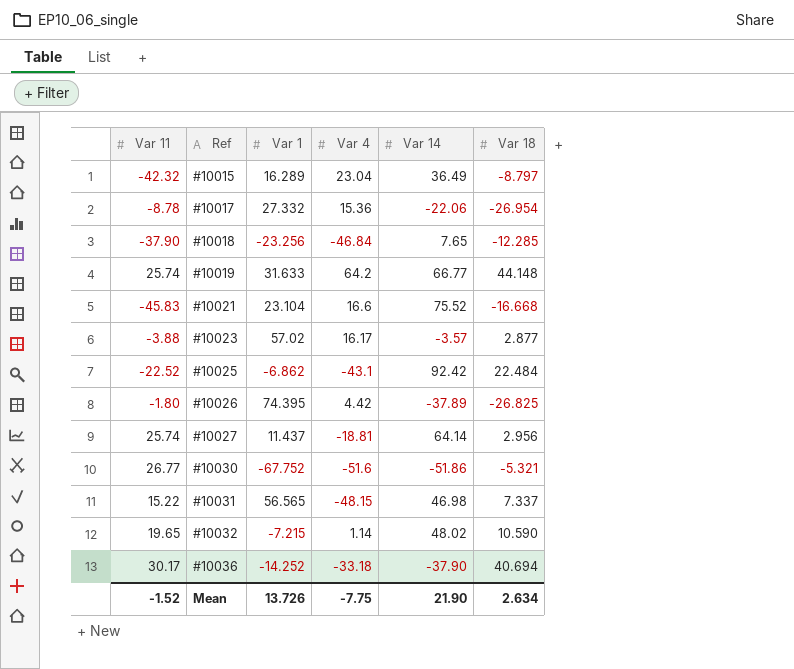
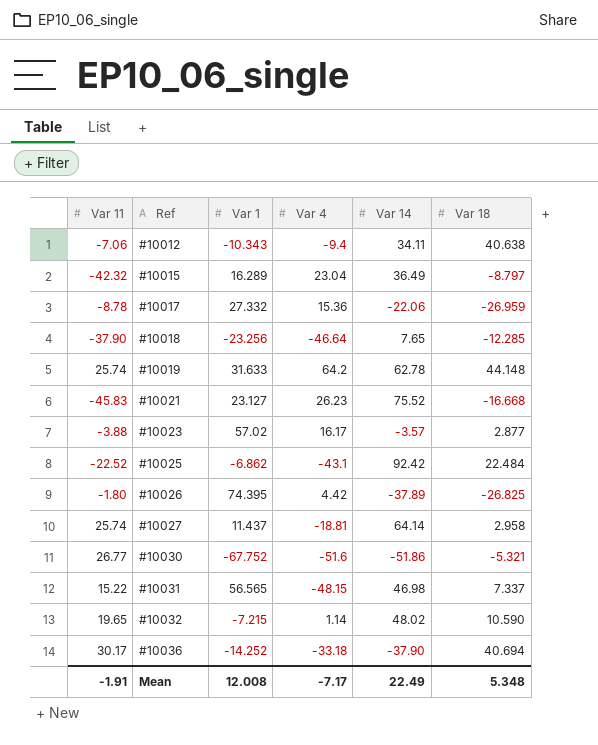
row #10012: none -> -7.06 | -10.343 | -9.4 | 34.11 | 40.638
#10017 | Var 18: -26.954 -> -26.959
#10018 | Var 4: -46.84 -> -46.64
#10019 | Var 14: 66.77 -> 62.78
#10021 | Var 1: 23.104 -> 23.127
#10021 | Var 4: 16.6 -> 26.23
#10027 | Var 18: 2.956 -> 2.958
Mean | Var 11: -1.52 -> -1.91
Mean | Var 1: 13.726 -> 12.008
Mean | Var 4: -7.75 -> -7.17
Mean | Var 14: 21.90 -> 22.49
Mean | Var 18: 2.634 -> 5.348

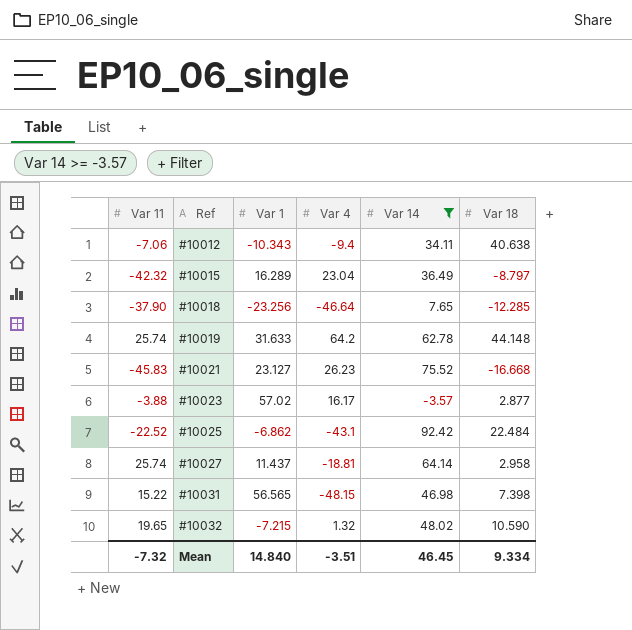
filter: none -> Var 14 >= -3.57
#10031 | Var 18: 7.337 -> 7.398
#10032 | Var 4: 1.14 -> 1.32
Mean | Var 11: -1.91 -> -7.32
Mean | Var 1: 12.008 -> 14.840
Mean | Var 4: -7.17 -> -3.51
Mean | Var 14: 22.49 -> 46.45
Mean | Var 18: 5.348 -> 9.334

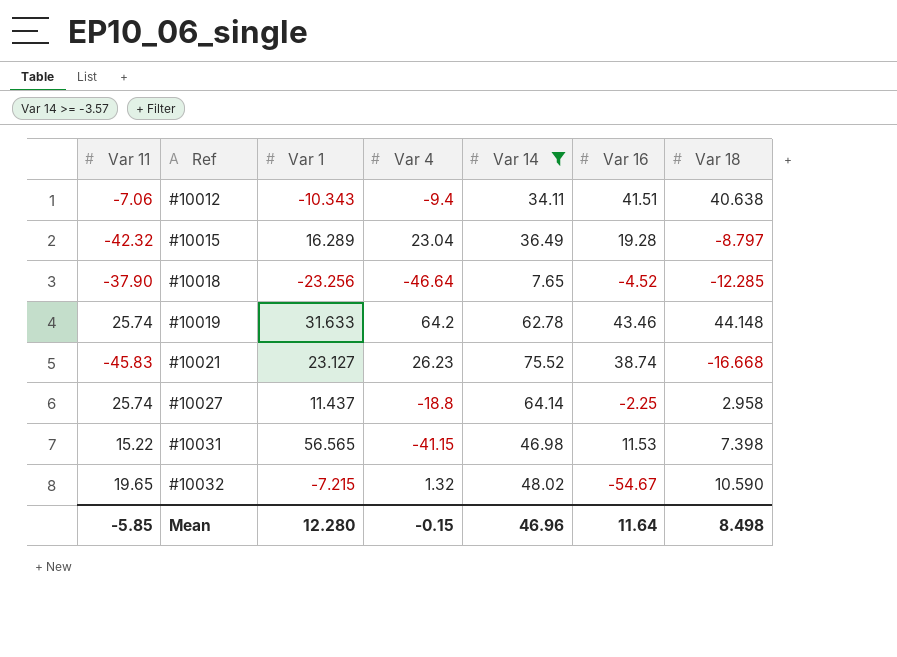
column Var 16 | position: none -> 6
row #10023: -3.88 | 57.02 | 16.17 | -3.57 | 2.877 -> none
row #10025: -22.52 | -6.862 | -43.1 | 92.42 | 22.484 -> none
#10027 | Var 4: -18.81 -> -18.8
#10031 | Var 4: -48.15 -> -41.15
Mean | Var 11: -7.32 -> -5.85
Mean | Var 1: 14.840 -> 12.280
Mean | Var 4: -3.51 -> -0.15
Mean | Var 14: 46.45 -> 46.96
Mean | Var 18: 9.334 -> 8.498

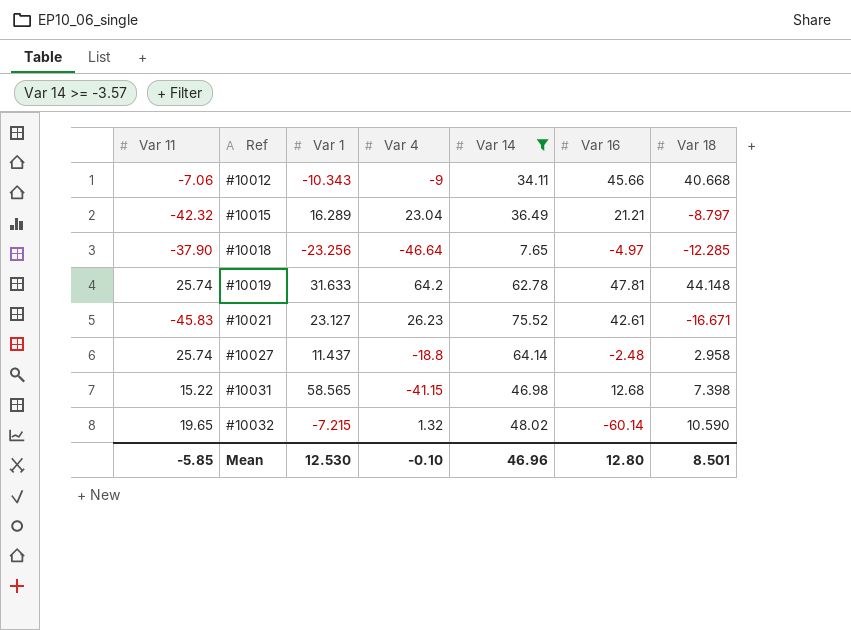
#10012 | Var 4: -9.4 -> -9
#10012 | Var 16: 41.51 -> 45.66
#10012 | Var 18: 40.638 -> 40.668
#10015 | Var 16: 19.28 -> 21.21
#10018 | Var 16: -4.52 -> -4.97
#10019 | Var 16: 43.46 -> 47.81
#10021 | Var 16: 38.74 -> 42.61
#10021 | Var 18: -16.668 -> -16.671
#10027 | Var 16: -2.25 -> -2.48
#10031 | Var 1: 56.565 -> 58.565
#10031 | Var 16: 11.53 -> 12.68
#10032 | Var 16: -54.67 -> -60.14
Mean | Var 1: 12.280 -> 12.530
Mean | Var 4: -0.15 -> -0.10
Mean | Var 16: 11.64 -> 12.80
Mean | Var 18: 8.498 -> 8.501

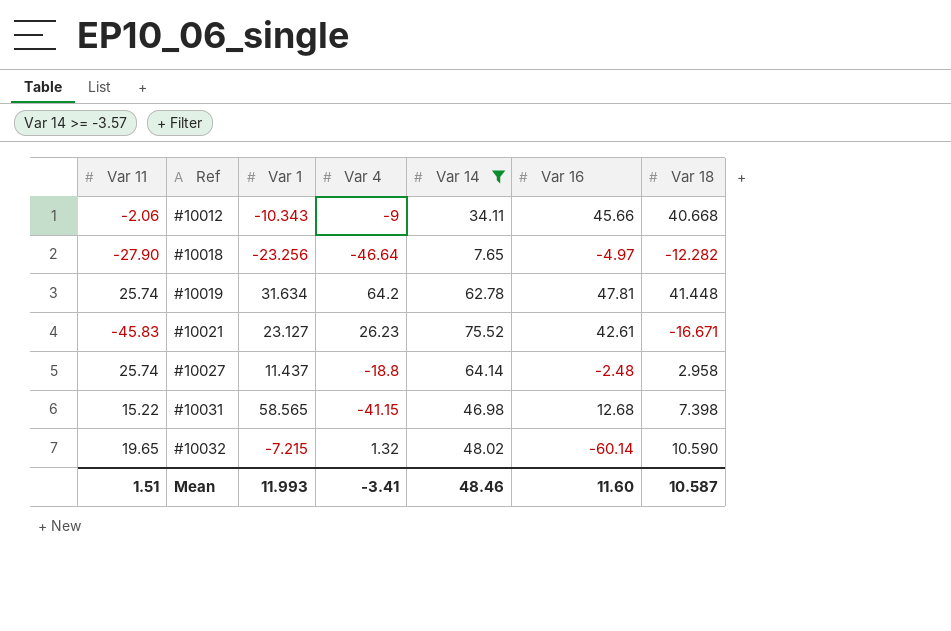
row #10015: -42.32 | 16.289 | 23.04 | 36.49 | 21.21 | -8.797 -> none
#10012 | Var 11: -7.06 -> -2.06
#10018 | Var 11: -37.90 -> -27.90
#10018 | Var 18: -12.285 -> -12.282
#10019 | Var 1: 31.633 -> 31.634
#10019 | Var 18: 44.148 -> 41.448
Mean | Var 11: -5.85 -> 1.51
Mean | Var 1: 12.530 -> 11.993
Mean | Var 4: -0.10 -> -3.41
Mean | Var 14: 46.96 -> 48.46
Mean | Var 16: 12.80 -> 11.60
Mean | Var 18: 8.501 -> 10.587

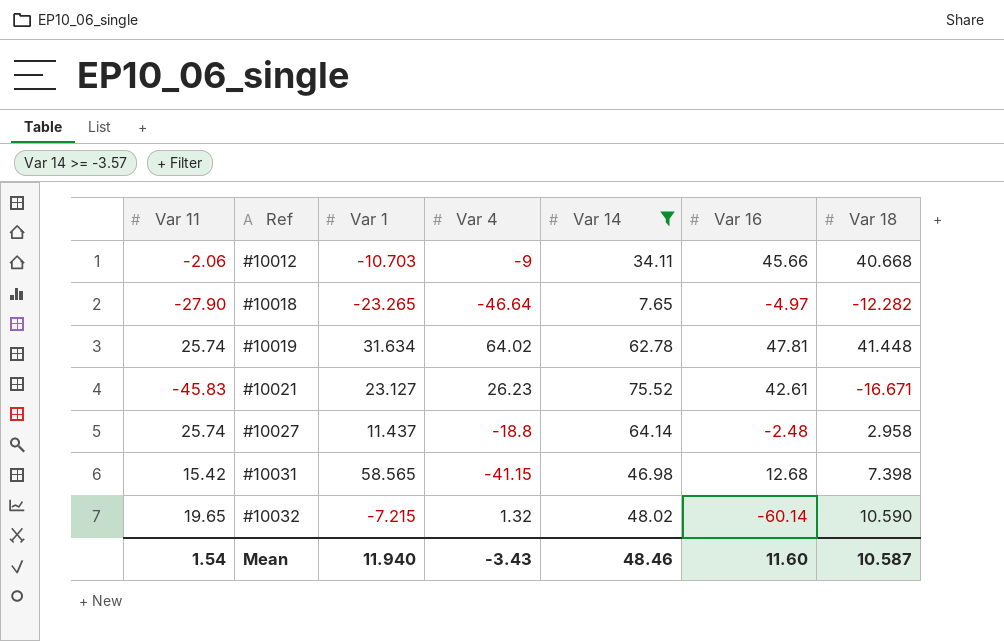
#10012 | Var 1: -10.343 -> -10.703
#10018 | Var 1: -23.256 -> -23.265
#10019 | Var 4: 64.2 -> 64.02
#10031 | Var 11: 15.22 -> 15.42
Mean | Var 11: 1.51 -> 1.54
Mean | Var 1: 11.993 -> 11.940
Mean | Var 4: -3.41 -> -3.43

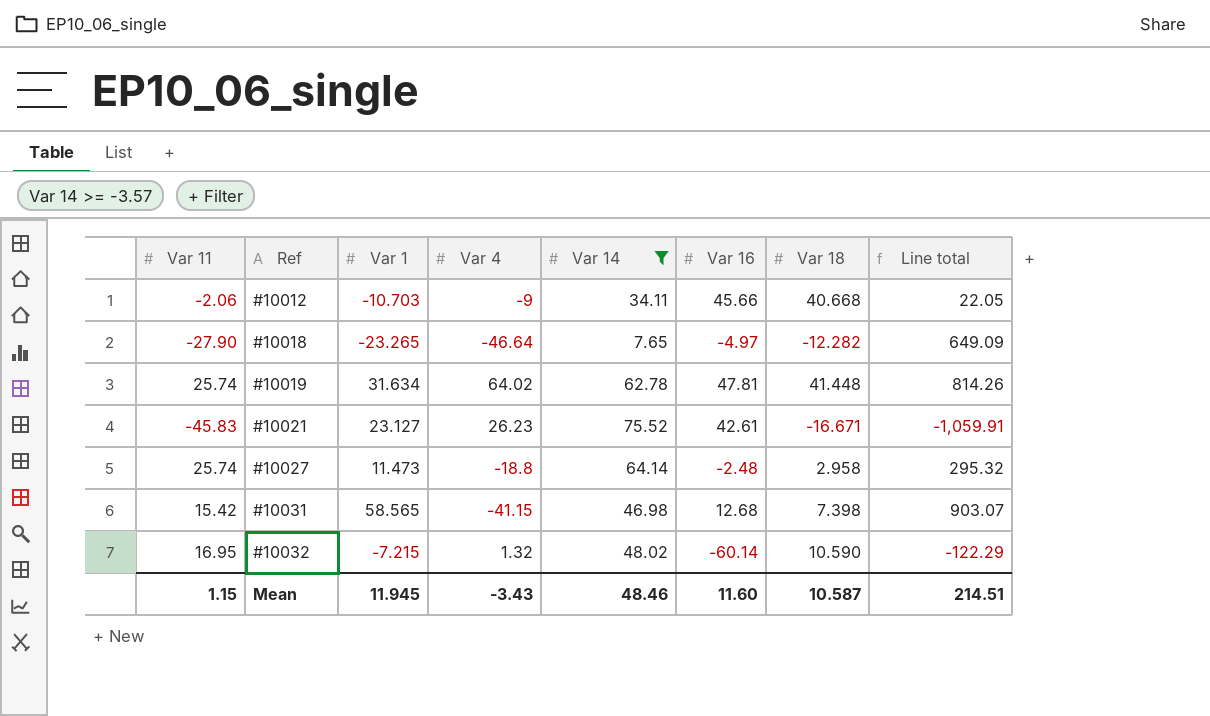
column Line total | formula: none -> [Var 11] * [Var 1]
#10027 | Var 1: 11.437 -> 11.473
#10032 | Var 11: 19.65 -> 16.95
Mean | Var 11: 1.54 -> 1.15
Mean | Var 1: 11.940 -> 11.945

